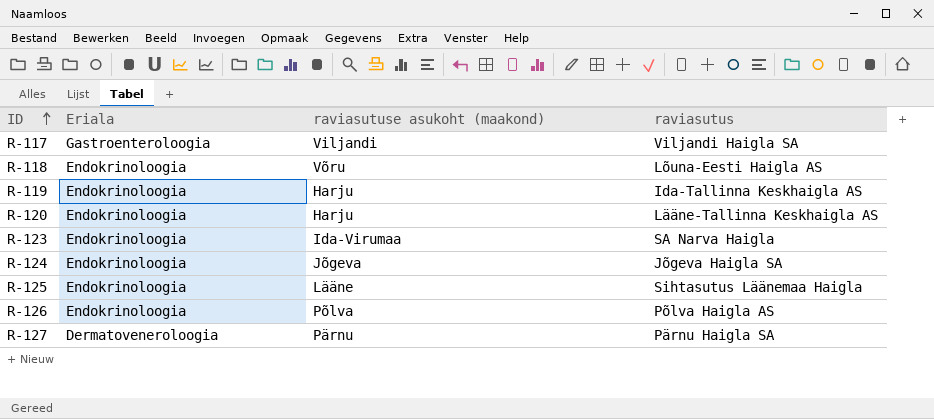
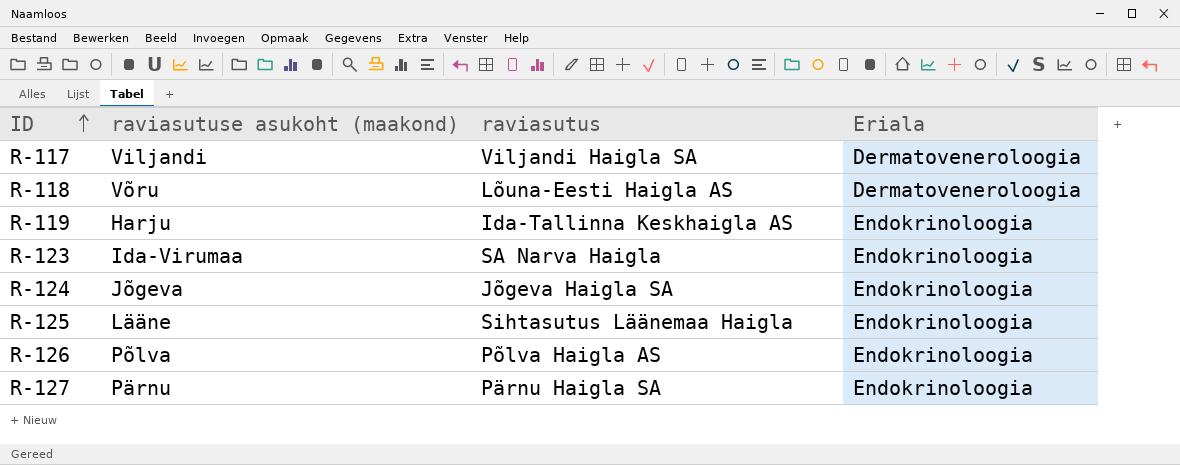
column Eriala | position: 2 -> 4
row R-120: Endokrinoloogia | Harju | Lääne-Tallinna Keskhaigla AS -> none
R-117 | Eriala: Gastroenteroloogia -> Dermatoveneroloogia
R-118 | Eriala: Endokrinoloogia -> Dermatoveneroloogia
R-127 | Eriala: Dermatoveneroloogia -> Endokrinoloogia

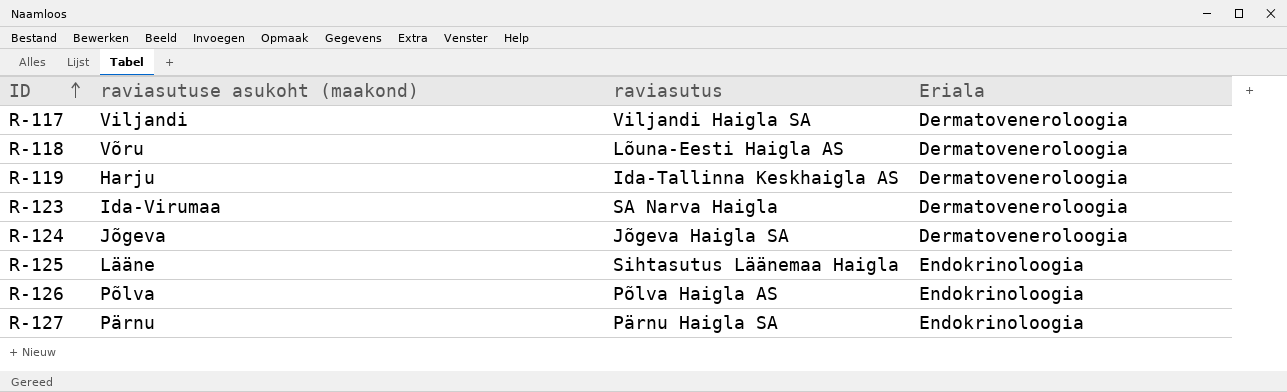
R-119 | Eriala: Endokrinoloogia -> Dermatoveneroloogia
R-123 | Eriala: Endokrinoloogia -> Dermatoveneroloogia
R-124 | Eriala: Endokrinoloogia -> Dermatoveneroloogia

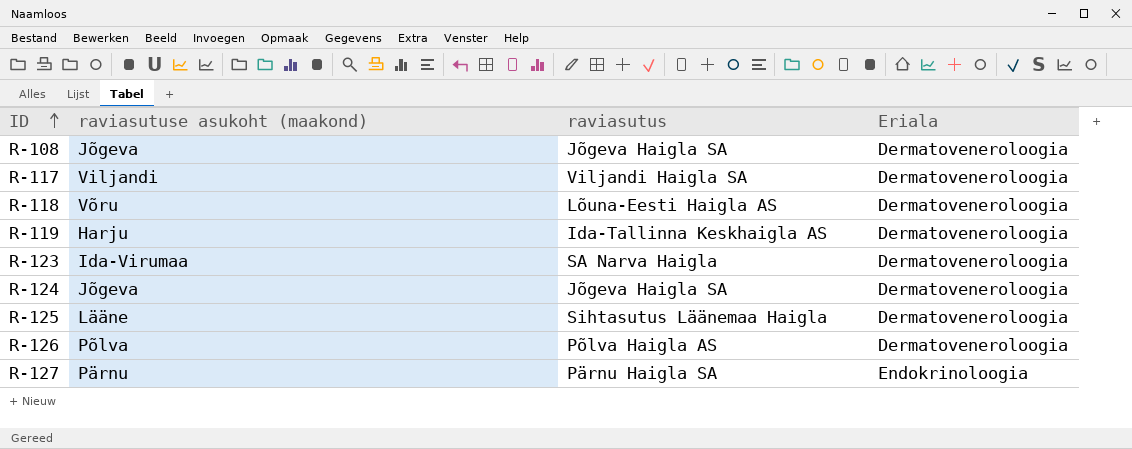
row R-108: none -> Jõgeva | Jõgeva Haigla SA | Dermatoveneroloogia
R-125 | Eriala: Endokrinoloogia -> Dermatoveneroloogia
R-126 | Eriala: Endokrinoloogia -> Dermatoveneroloogia

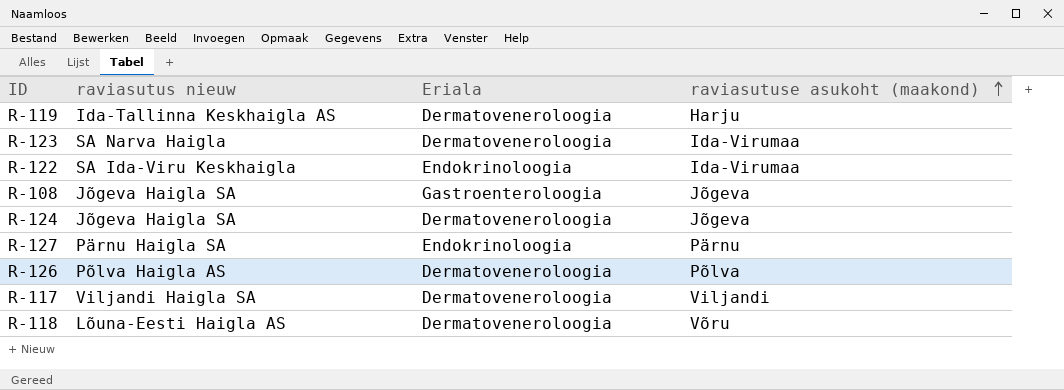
row order: ID ascending -> raviasutuse asukoht (maakond) ascending
column name: raviasutus -> raviasutus nieuw
column raviasutuse asukoht (maakond) | position: 2 -> 4
row R-125: Lääne | Sihtasutus Läänemaa Haigla | Dermatoveneroloogia -> none
row R-122: none -> SA Ida-Viru Keskhaigla | Endokrinoloogia | Ida-Virumaa
R-108 | Eriala: Dermatoveneroloogia -> Gastroenteroloogia

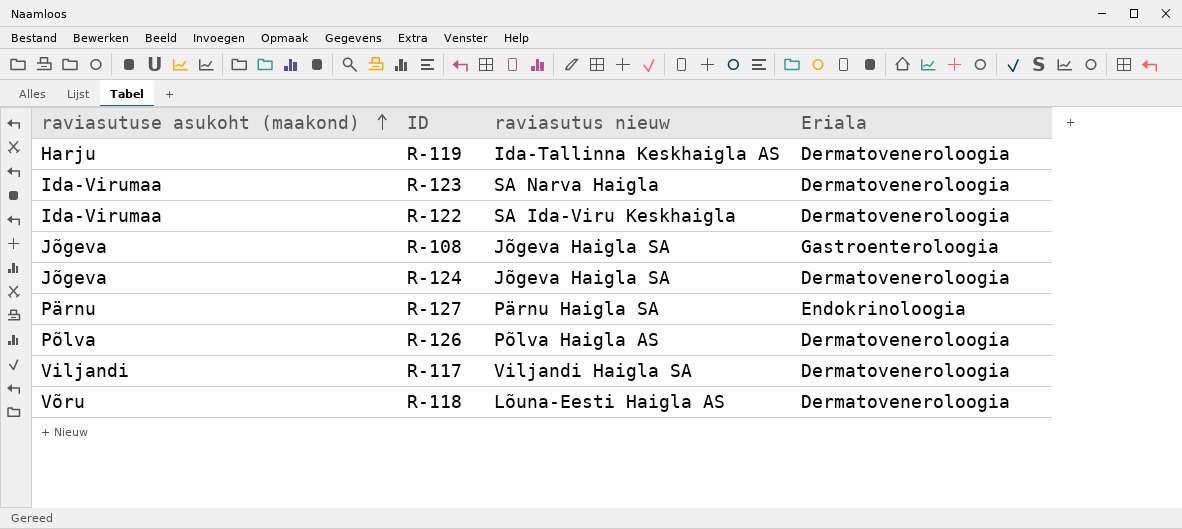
column raviasutuse asukoht (maakond) | position: 4 -> 1
R-122 | Eriala: Endokrinoloogia -> Dermatoveneroloogia

